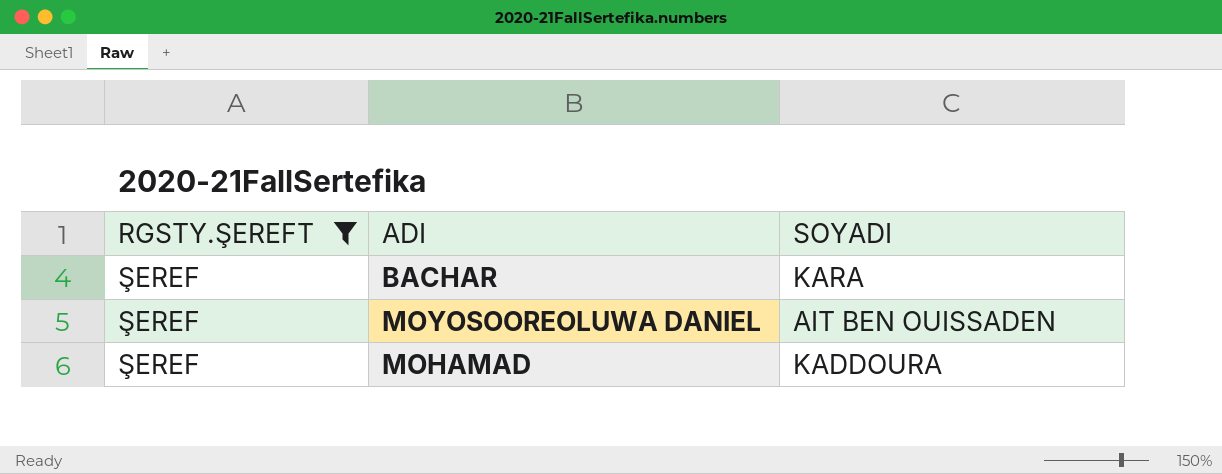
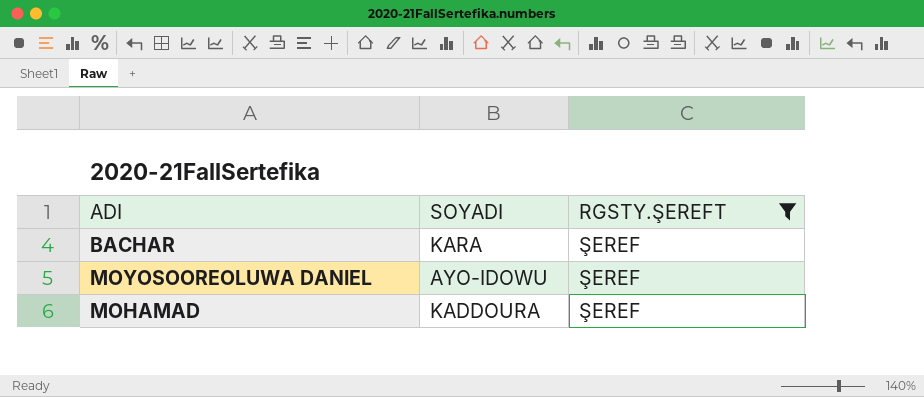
column RGSTY.ŞEREFT | position: 1 -> 3
MOYOSOOREOLUWA DANIEL | SOYADI: AIT BEN OUISSADEN -> AYO-IDOWU

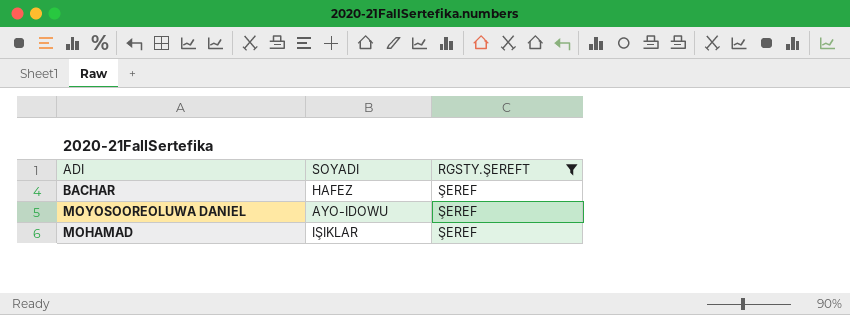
BACHAR | SOYADI: KARA -> HAFEZ
MOHAMAD | SOYADI: KADDOURA -> IŞIKLAR

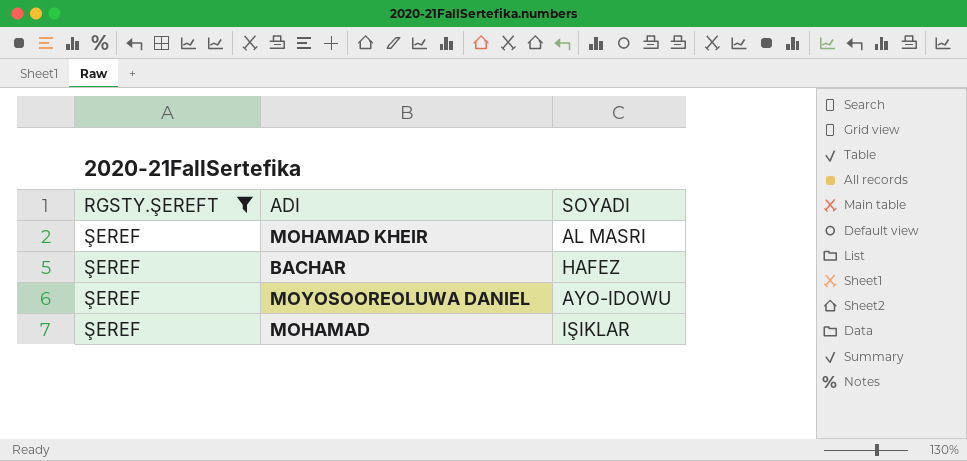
column RGSTY.ŞEREFT | position: 3 -> 1
row MOHAMAD KHEIR: none -> ŞEREF | AL MASRI

